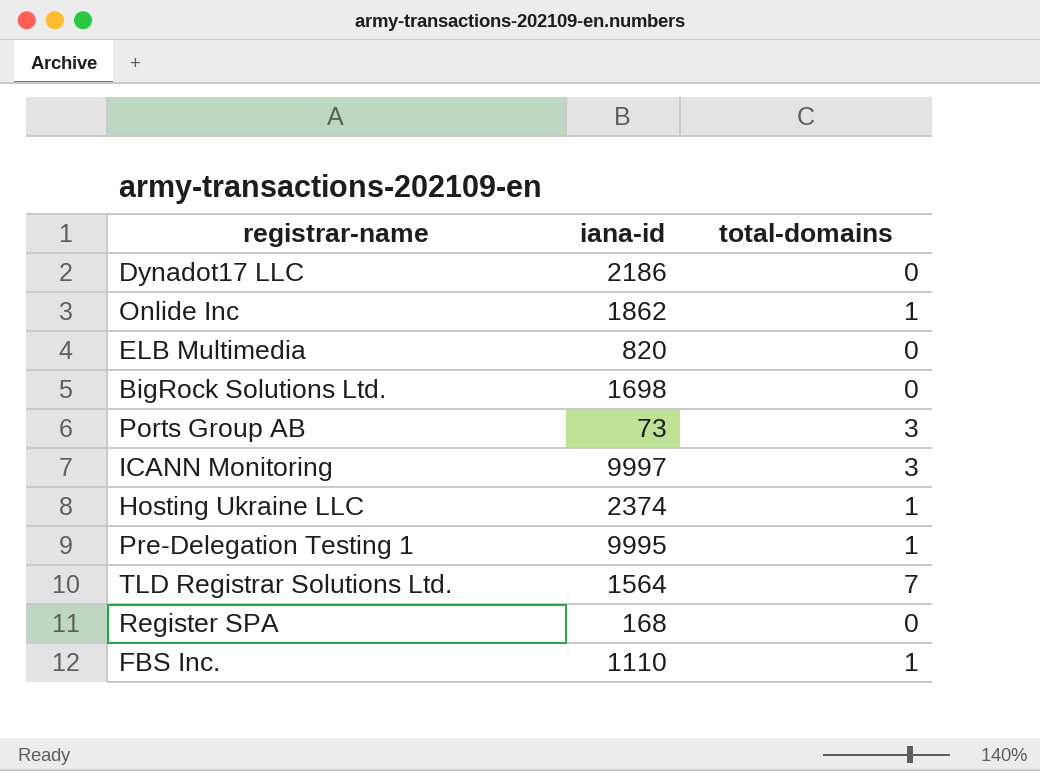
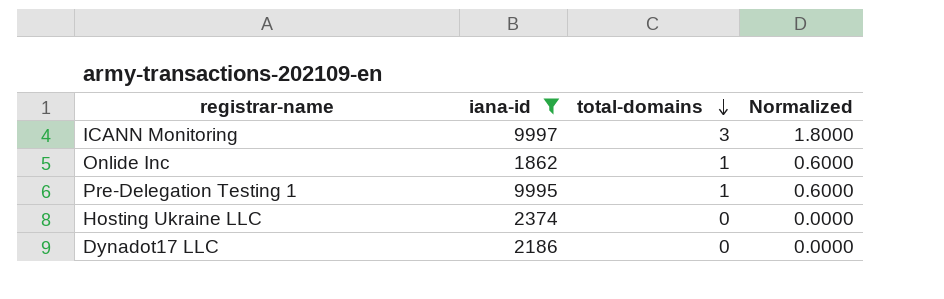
filter: none -> iana-id >= 1862
row order: none -> total-domains descending
column Normalized | formula: none -> [total-domains] * 0.6
Hosting Ukraine LLC | total-domains: 1 -> 0

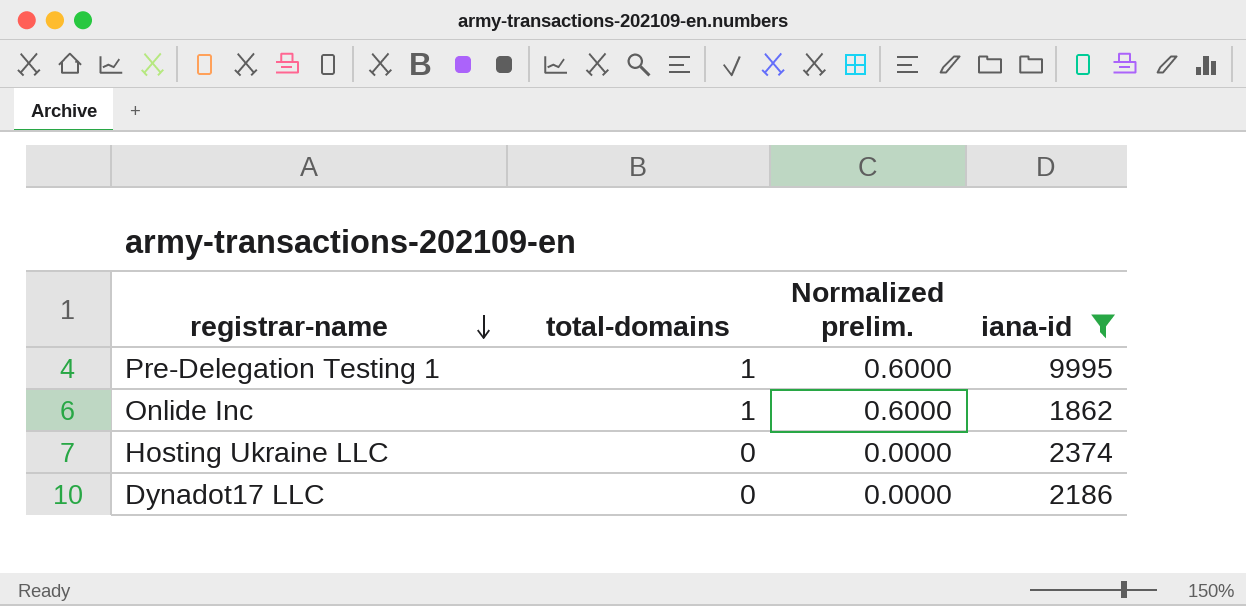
row order: total-domains descending -> registrar-name descending
column name: Normalized -> Normalized prelim.
column iana-id | position: 2 -> 4
row ICANN Monitoring: 9997 | 3 | 1.8000 -> none

